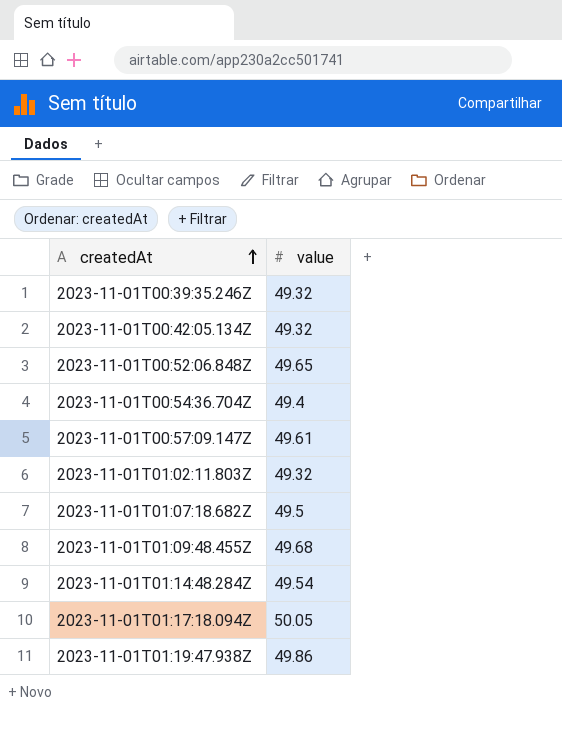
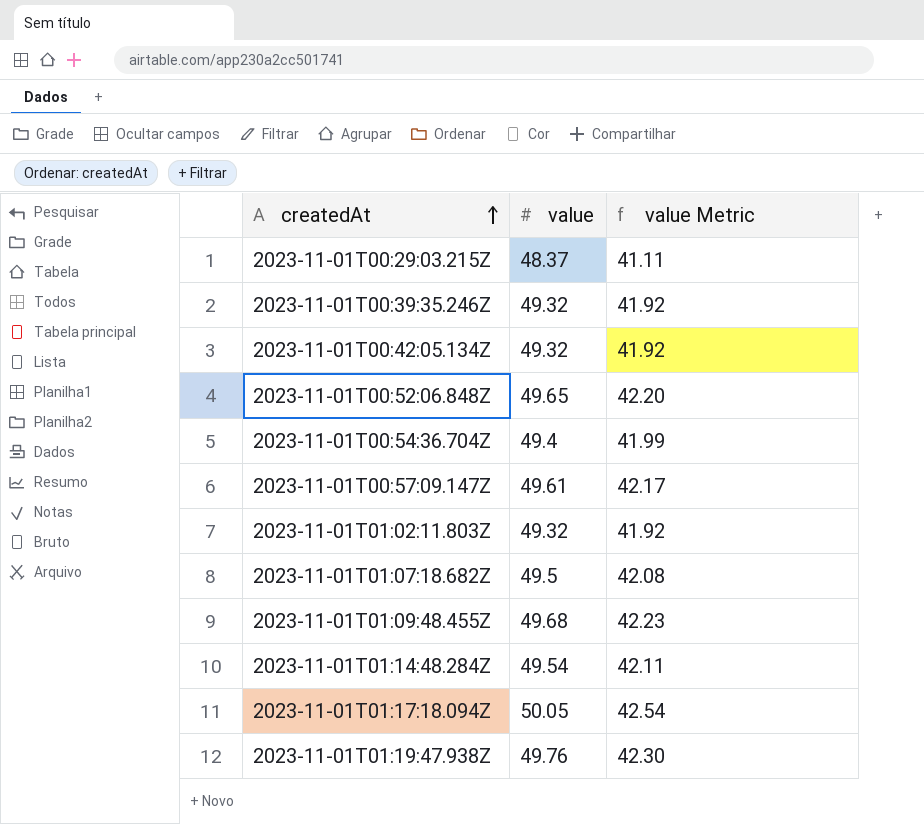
column value Metric | formula: none -> [value] * 0.85
row 2023-11-01T00:29:03.215Z: none -> 48.37 | 41.11
2023-11-01T01:19:47.938Z | value: 49.86 -> 49.76

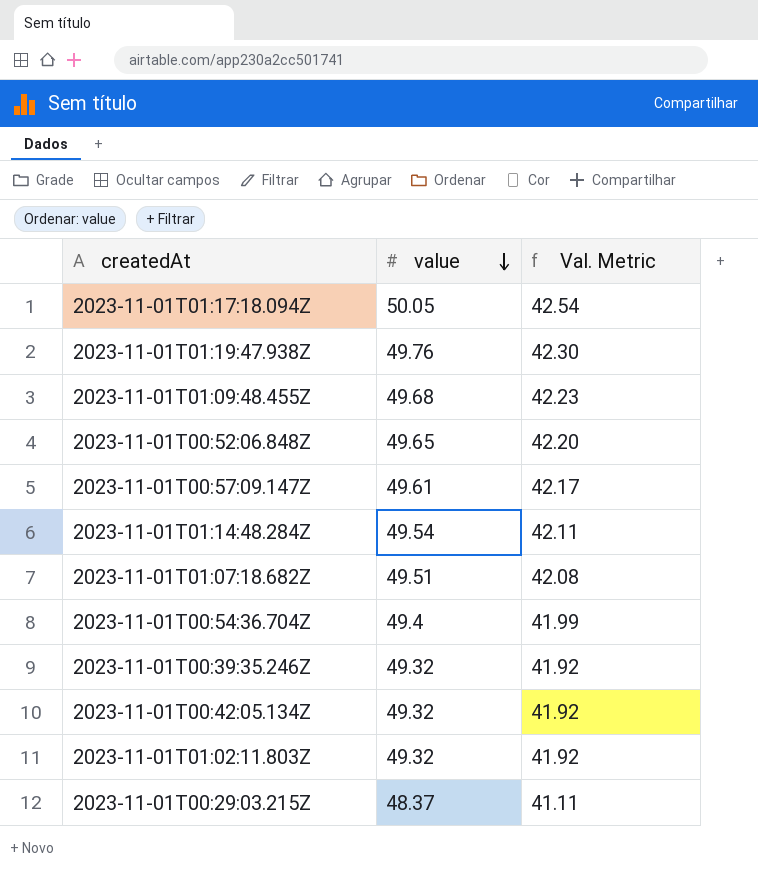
row order: createdAt ascending -> value descending
column name: value Metric -> Val. Metric
2023-11-01T01:07:18.682Z | value: 49.5 -> 49.51

